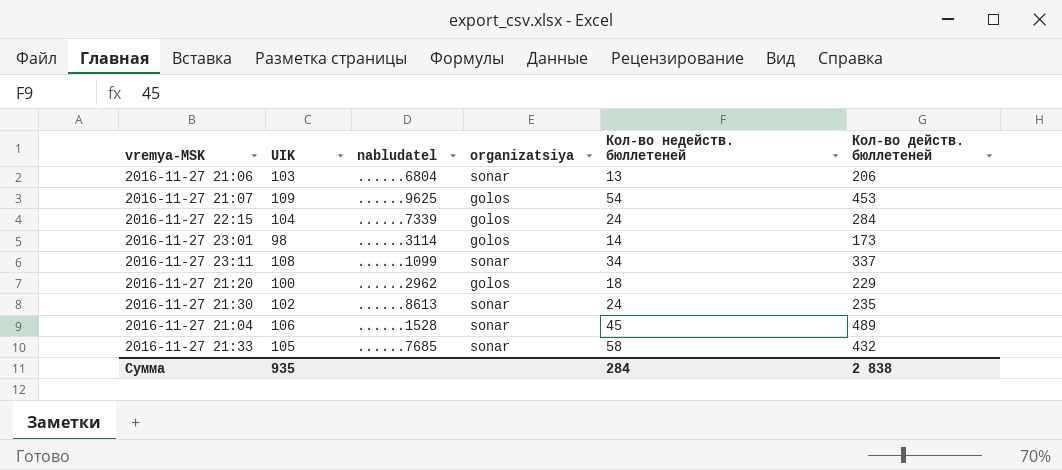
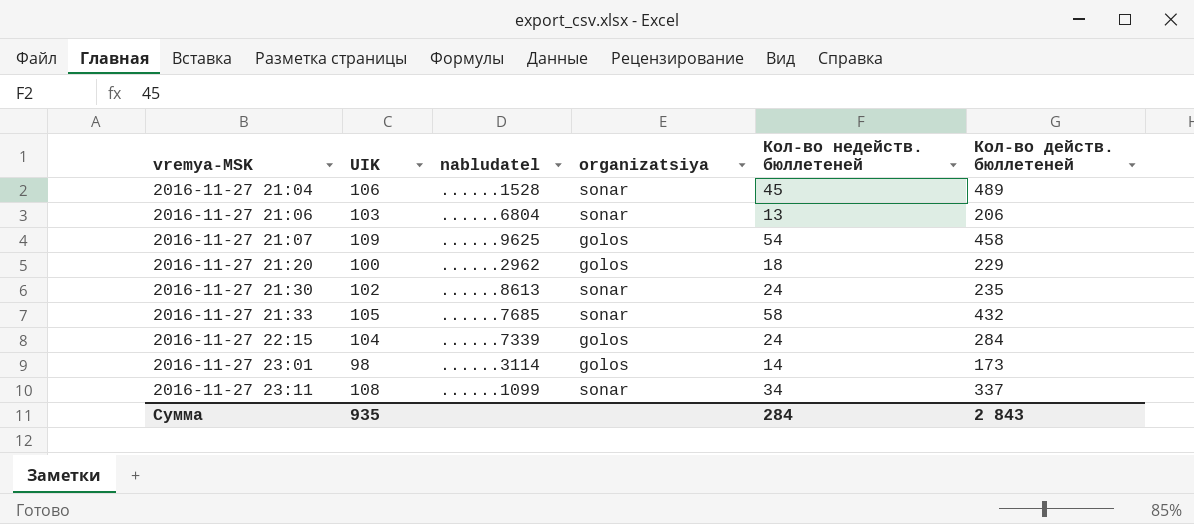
row order: none -> vremya-MSK ascending
2016-11-27 21:07 | Кол-во действ. бюллетеней: 453 -> 458
Сумма | Кол-во действ. бюллетеней: 2 838 -> 2 843

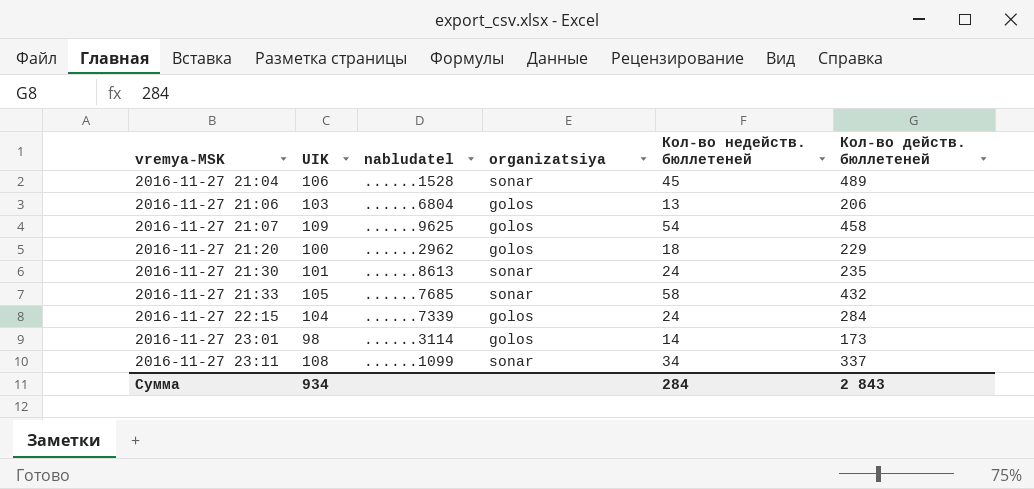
2016-11-27 21:06 | organizatsiya: sonar -> golos
2016-11-27 21:30 | UIK: 102 -> 101
Сумма | UIK: 935 -> 934

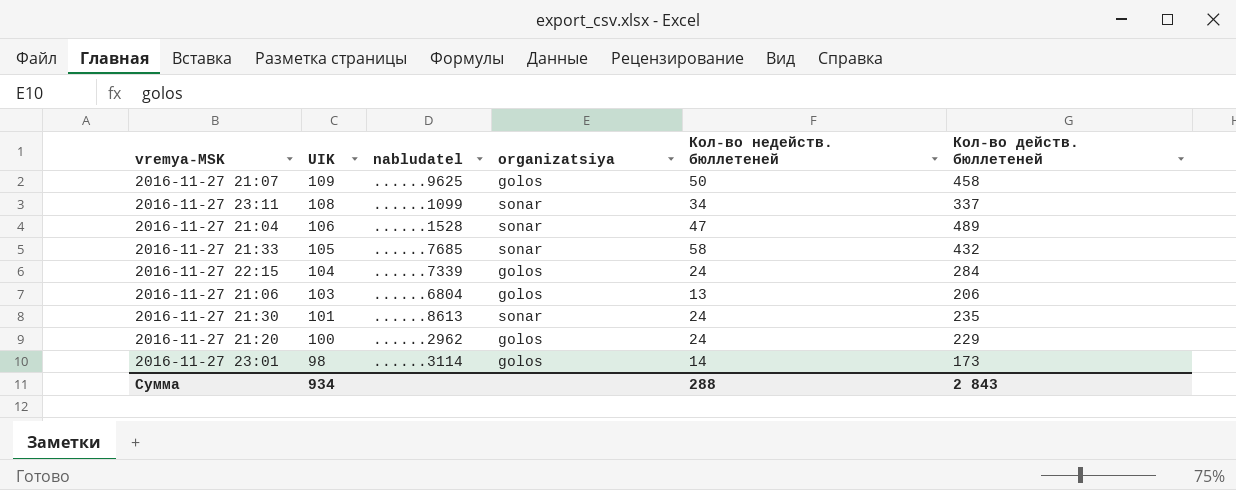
row order: vremya-MSK ascending -> UIK descending
2016-11-27 21:07 | Кол-во недейств. бюллетеней: 54 -> 50
2016-11-27 21:04 | Кол-во недейств. бюллетеней: 45 -> 47
2016-11-27 21:20 | Кол-во недейств. бюллетеней: 18 -> 24
Сумма | Кол-во недейств. бюллетеней: 284 -> 288

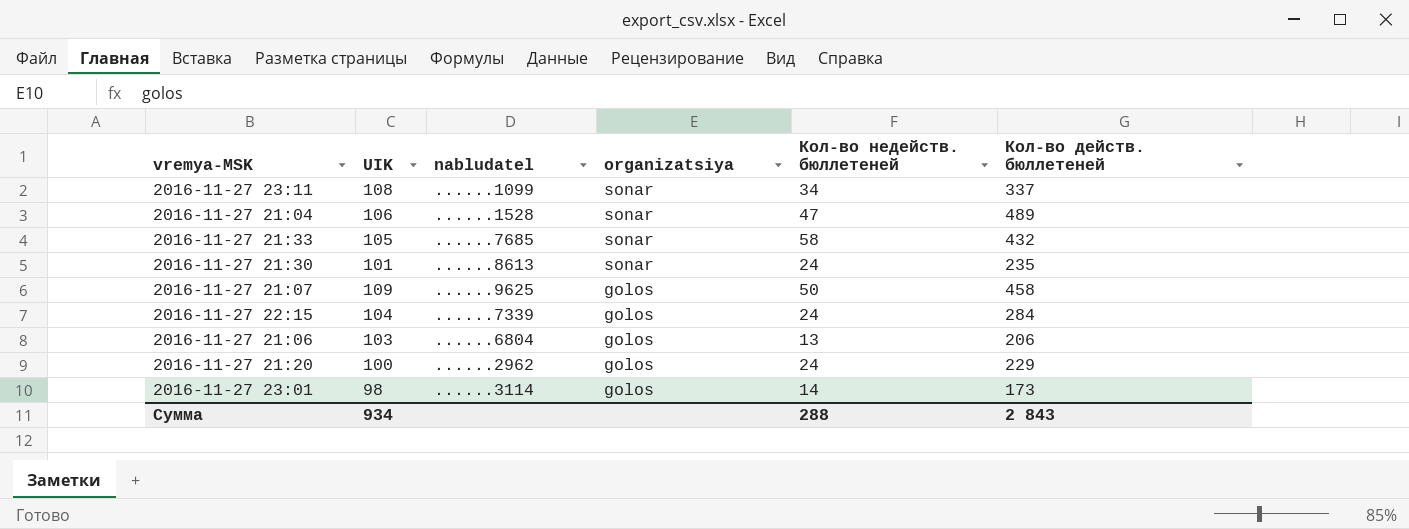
row order: UIK descending -> organizatsiya descending

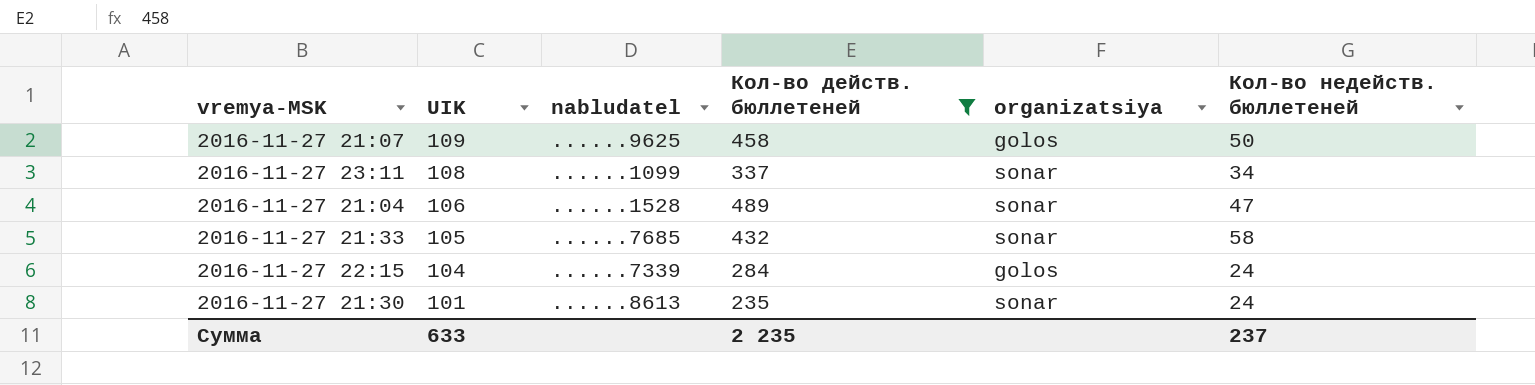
filter: none -> Кол-во действ. бюллетеней >= 235
row order: organizatsiya descending -> UIK descending
column Кол-во действ. бюллетеней | position: 6 -> 4
Сумма | UIK: 934 -> 633
Сумма | Кол-во действ. бюллетеней: 2 843 -> 2 235
Сумма | Кол-во недейств. бюллетеней: 288 -> 237

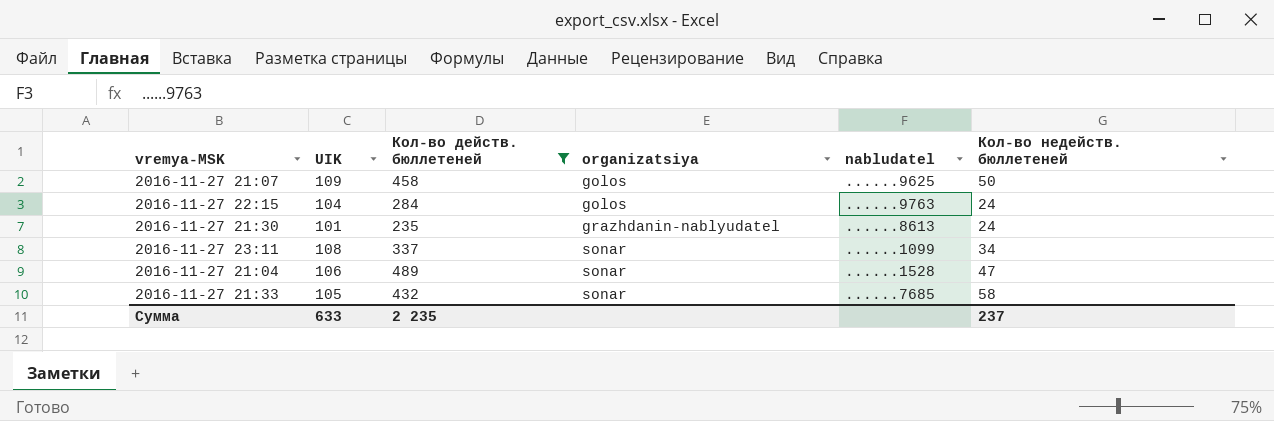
row order: UIK descending -> organizatsiya ascending
column nabludatel | position: 3 -> 5
2016-11-27 22:15 | nabludatel: ......7339 -> ......9763
2016-11-27 21:30 | organizatsiya: sonar -> grazhdanin-nablyudatel

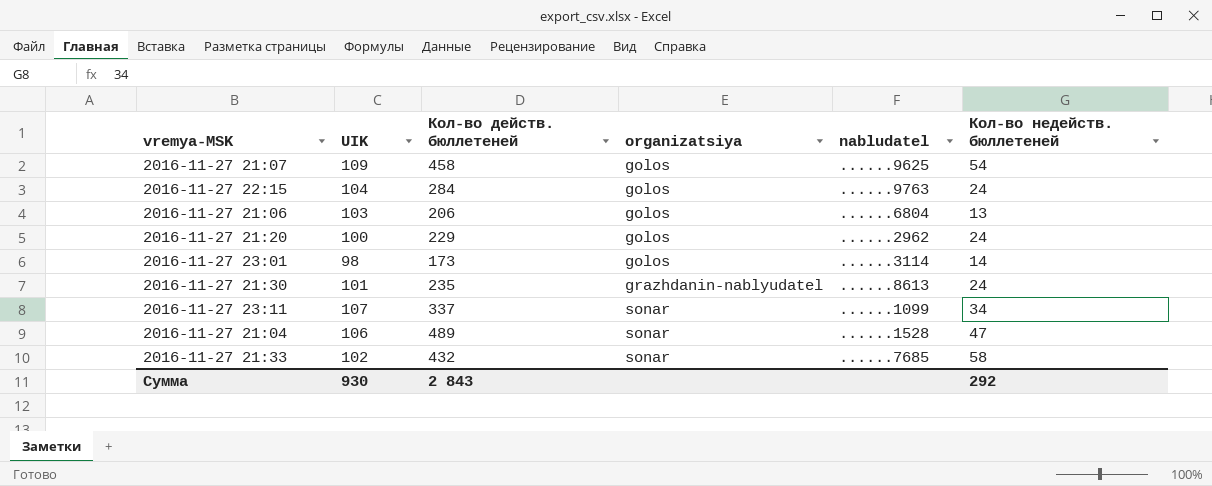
filter: Кол-во действ. бюллетеней >= 235 -> none
2016-11-27 21:07 | Кол-во недейств. бюллетеней: 50 -> 54
2016-11-27 23:11 | UIK: 108 -> 107
2016-11-27 21:33 | UIK: 105 -> 102
Сумма | UIK: 633 -> 930
Сумма | Кол-во действ. бюллетеней: 2 235 -> 2 843
Сумма | Кол-во недейств. бюллетеней: 237 -> 292

